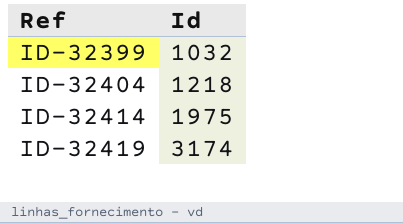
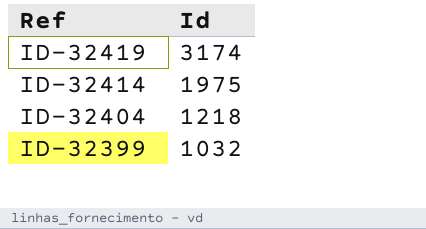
row order: Ref ascending -> Ref descending

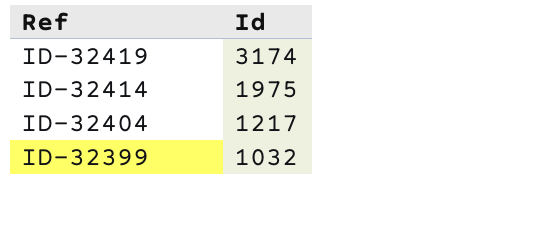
ID-32404 | Id: 1218 -> 1217

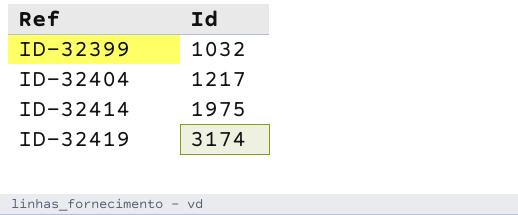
row order: Ref descending -> Ref ascending

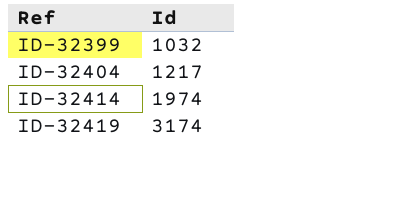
ID-32414 | Id: 1975 -> 1974

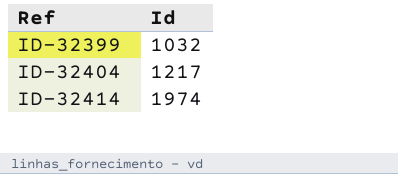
row ID-32419: 3174 -> none

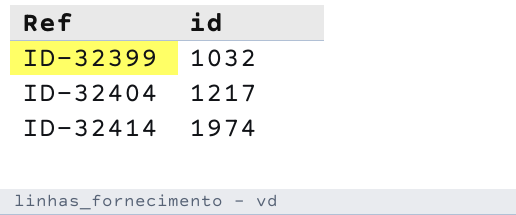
column name: Id -> id

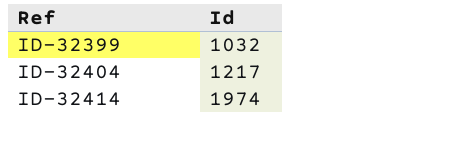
column name: id -> Id

